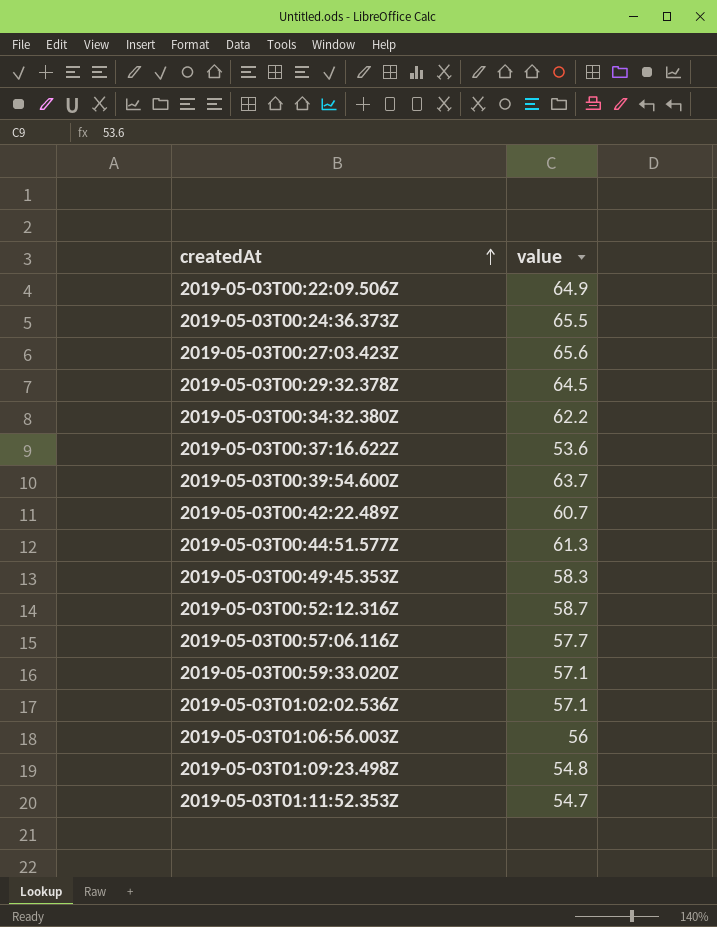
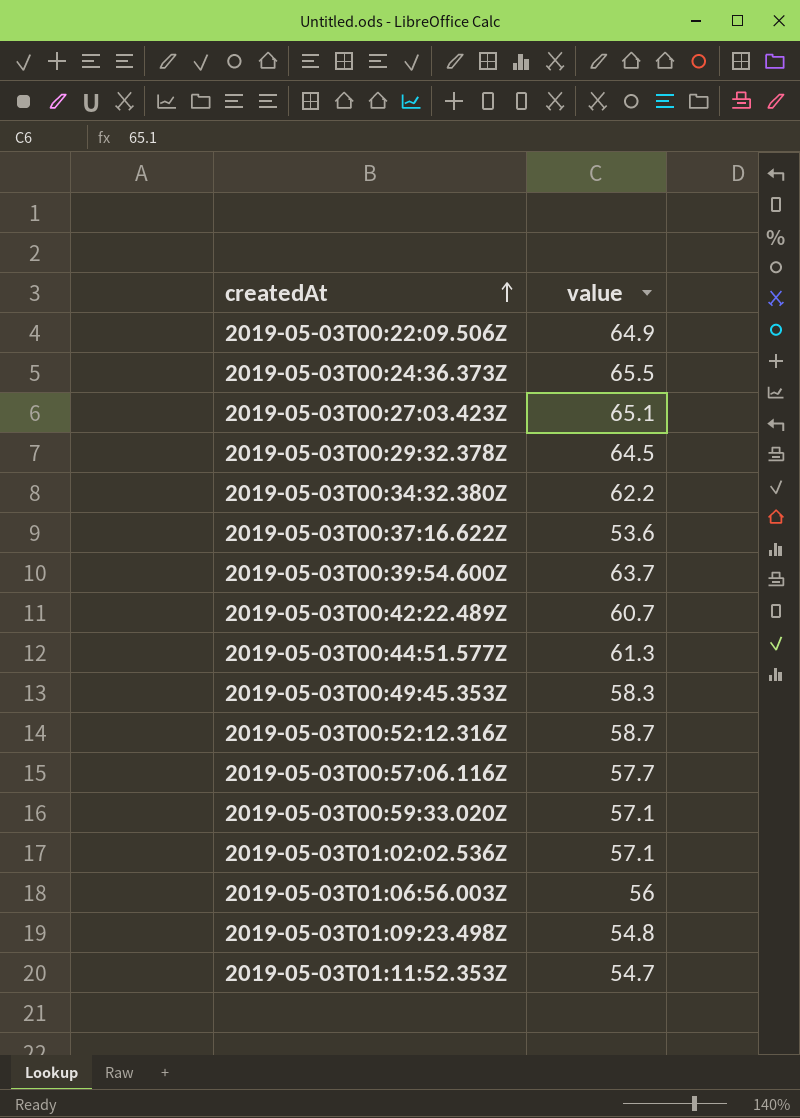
2019-05-03T00:27:03.423Z | value: 65.6 -> 65.1

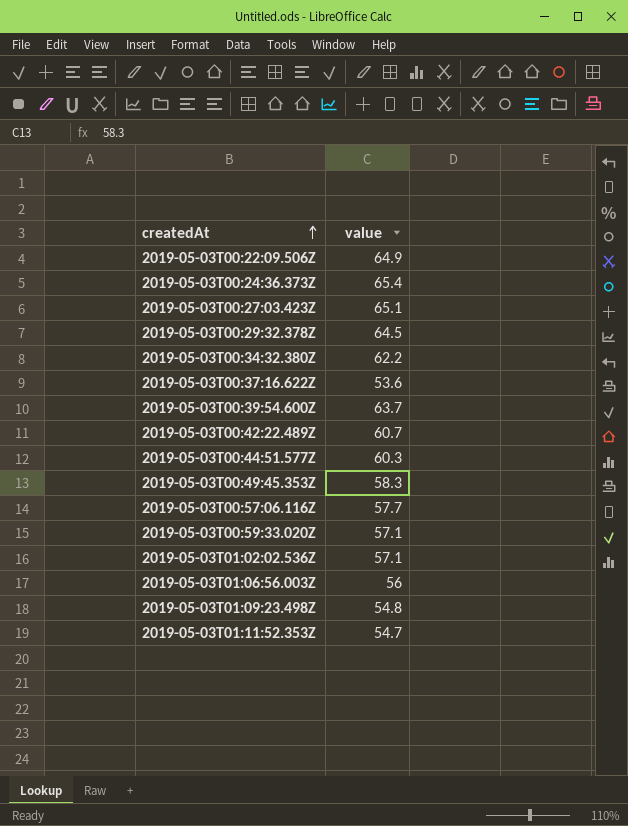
row 2019-05-03T00:52:12.316Z: 58.7 -> none
2019-05-03T00:24:36.373Z | value: 65.5 -> 65.4
2019-05-03T00:44:51.577Z | value: 61.3 -> 60.3

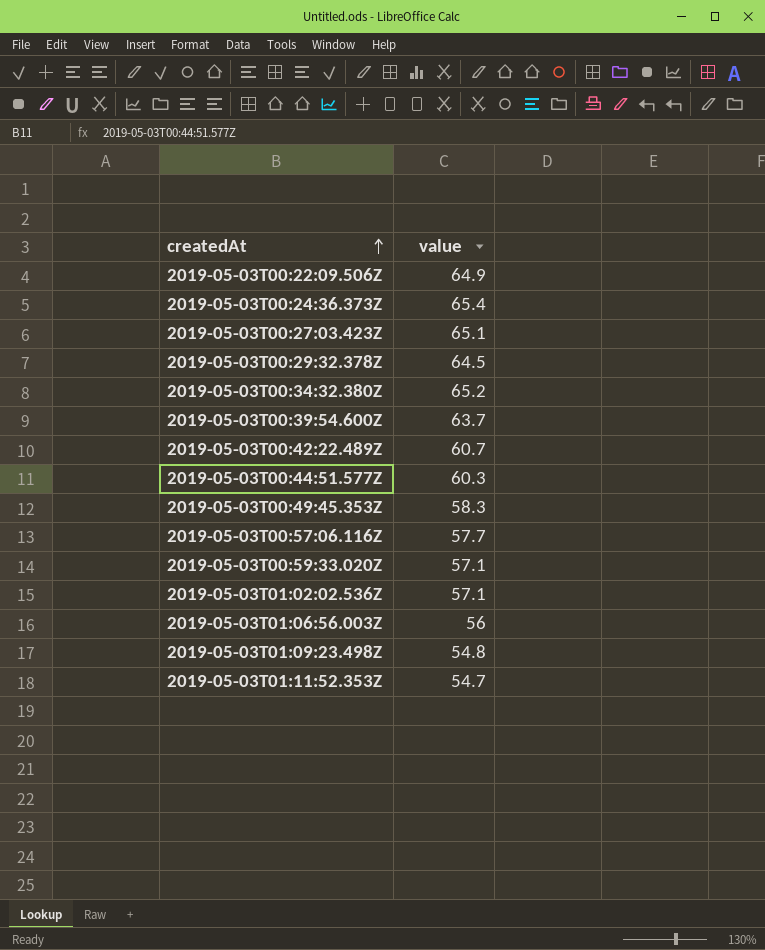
row 2019-05-03T00:37:16.622Z: 53.6 -> none
2019-05-03T00:34:32.380Z | value: 62.2 -> 65.2

